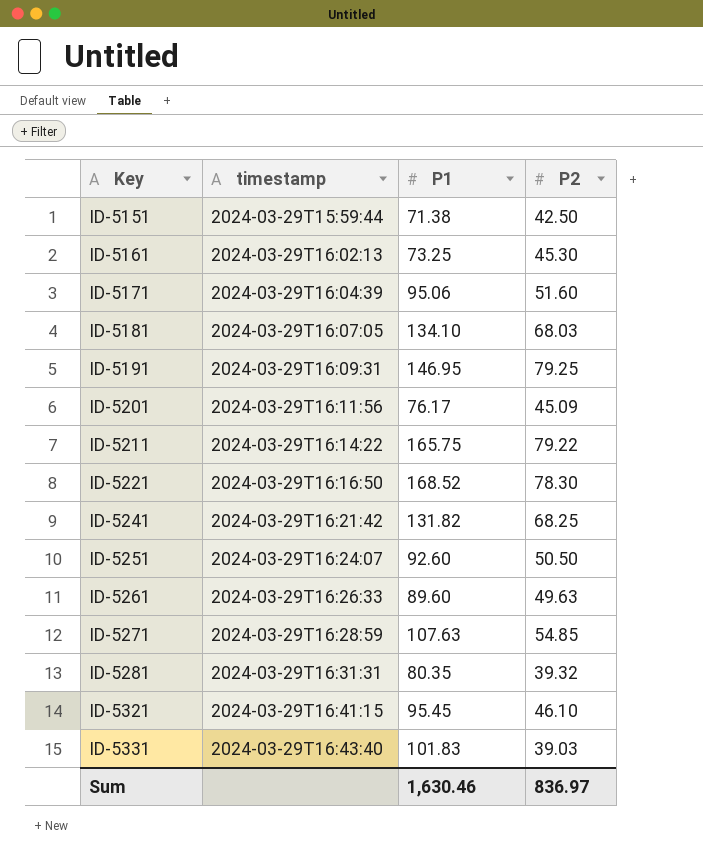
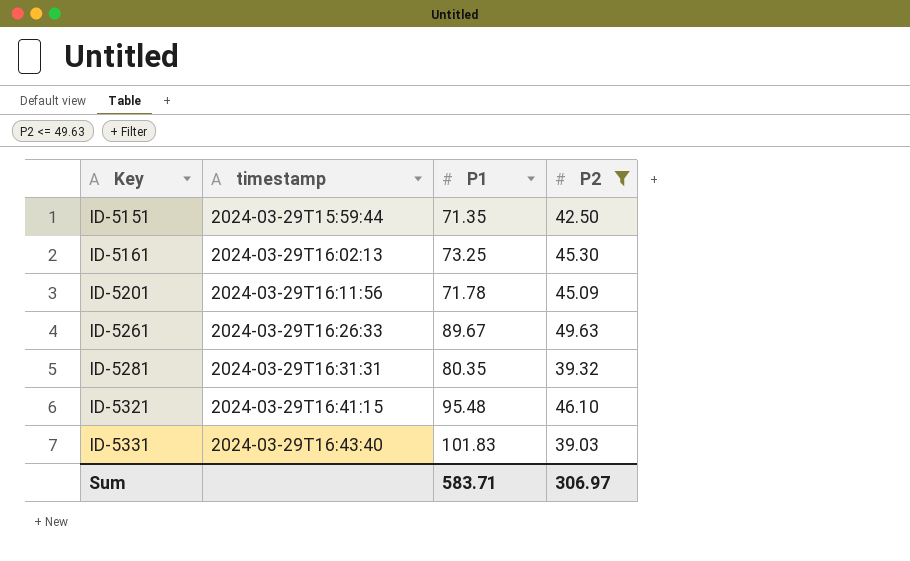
filter: none -> P2 <= 49.63
ID-5151 | P1: 71.38 -> 71.35
ID-5201 | P1: 76.17 -> 71.78
ID-5261 | P1: 89.60 -> 89.67
ID-5321 | P1: 95.45 -> 95.48
Sum | P1: 1,630.46 -> 583.71
Sum | P2: 836.97 -> 306.97

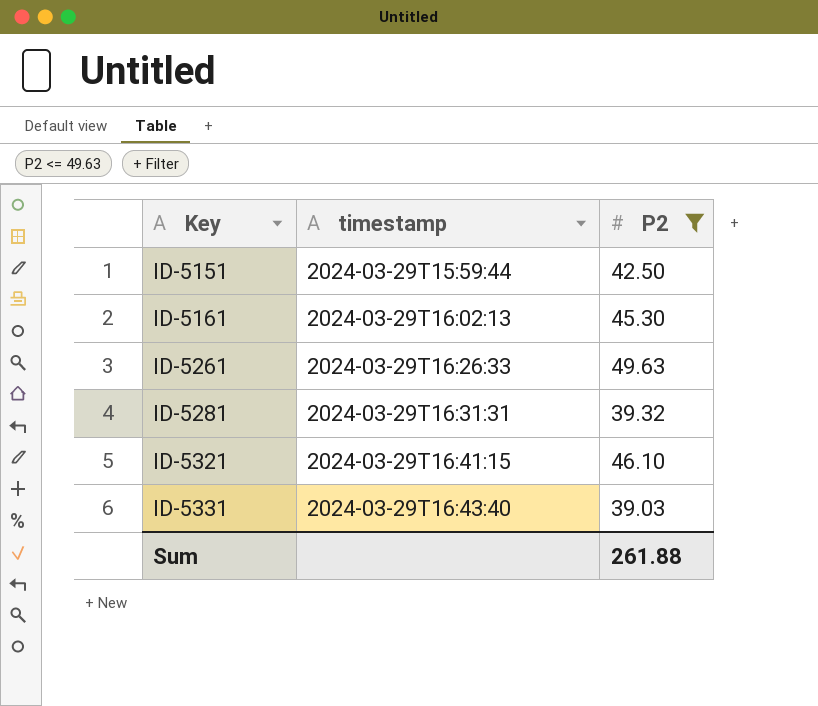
column P1 | position: 3 -> none
row ID-5201: 2024-03-29T16:11:56 | 71.78 | 45.09 -> none
Sum | P2: 306.97 -> 261.88

